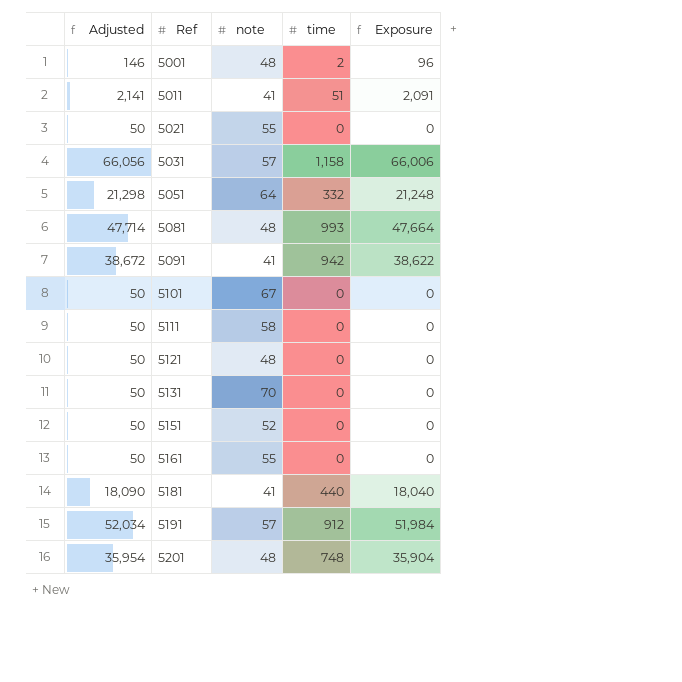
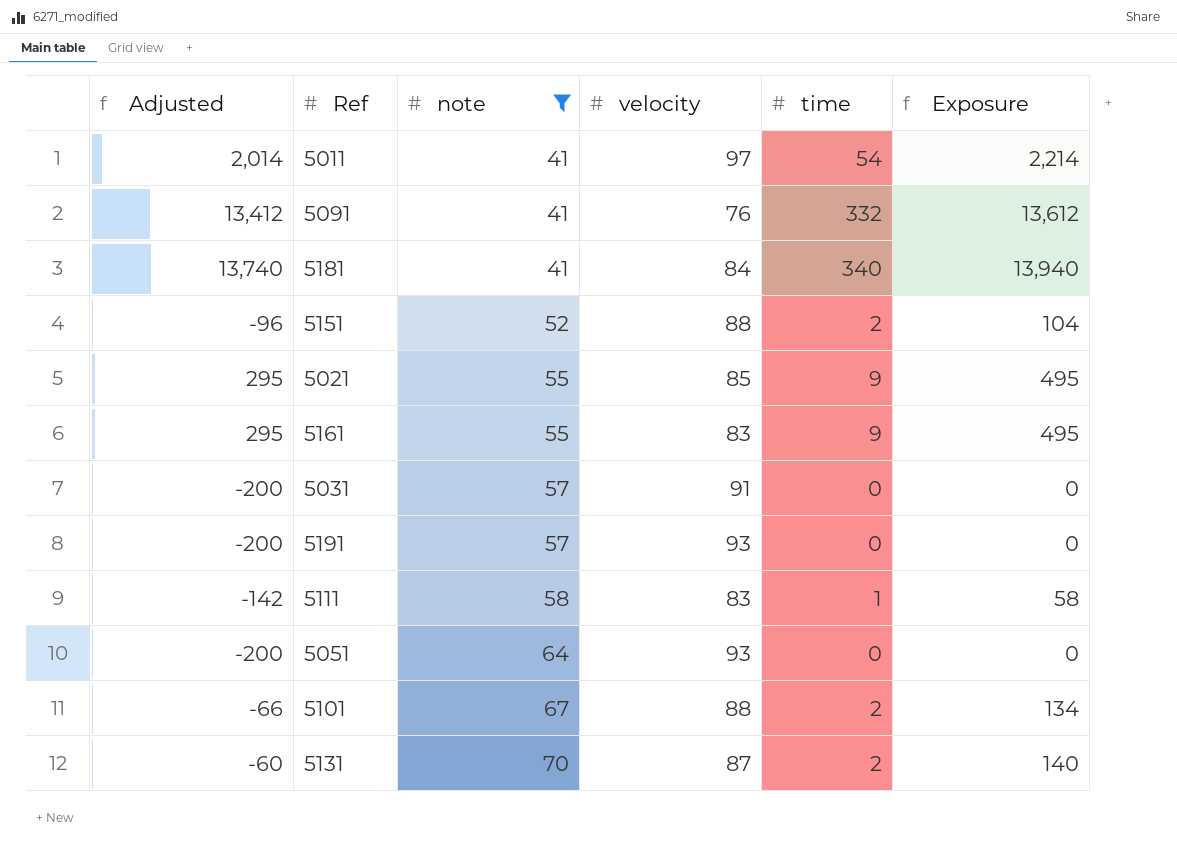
filter: none -> note != 48
row order: Ref ascending -> note ascending
column Adjusted | formula: [Exposure] + 50 -> [Exposure] - 200
column velocity | position: none -> 4
5011 | time: 51 -> 54
5011 | Exposure: 2,091 -> 2,214
5091 | time: 942 -> 332
5091 | Exposure: 38,622 -> 13,612
5181 | time: 440 -> 340
5181 | Exposure: 18,040 -> 13,940
5151 | time: 0 -> 2
5151 | Exposure: 0 -> 104
5021 | time: 0 -> 9
5021 | Exposure: 0 -> 495
5161 | time: 0 -> 9
5161 | Exposure: 0 -> 495
5031 | time: 1,158 -> 0
5031 | Exposure: 66,006 -> 0
5191 | time: 912 -> 0
5191 | Exposure: 51,984 -> 0
5111 | time: 0 -> 1
5111 | Exposure: 0 -> 58
5051 | time: 332 -> 0
5051 | Exposure: 21,248 -> 0
5101 | time: 0 -> 2
5101 | Exposure: 0 -> 134
5131 | time: 0 -> 2
5131 | Exposure: 0 -> 140

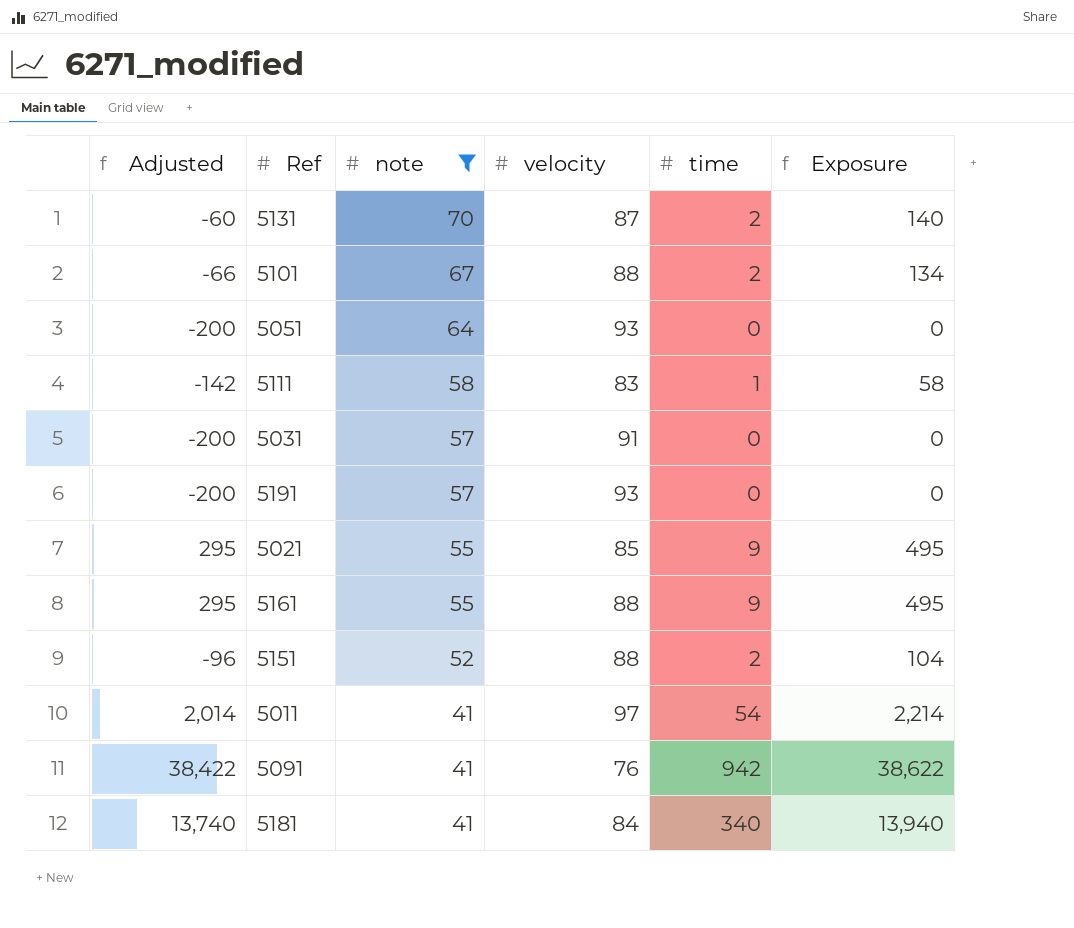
row order: note ascending -> note descending
5161 | velocity: 83 -> 88
5091 | Adjusted: 13,412 -> 38,422
5091 | time: 332 -> 942
5091 | Exposure: 13,612 -> 38,622

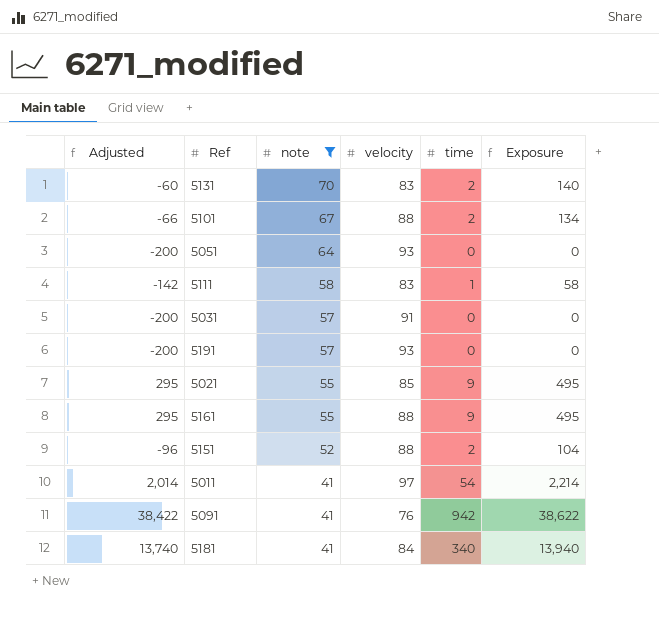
5131 | velocity: 87 -> 83

